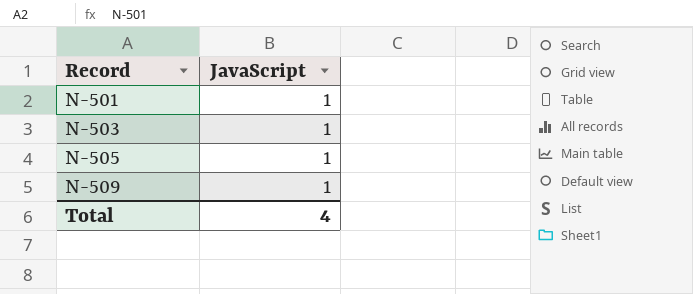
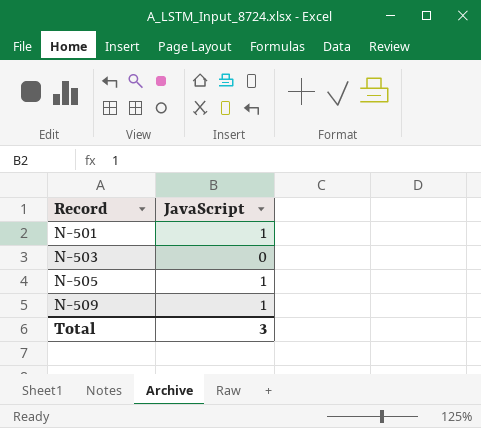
N-503 | JavaScript: 1 -> 0
Total | JavaScript: 4 -> 3

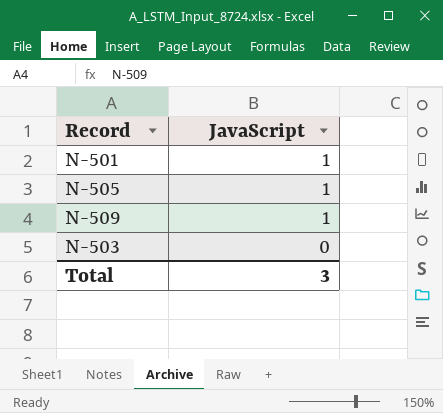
row order: Record ascending -> JavaScript descending

